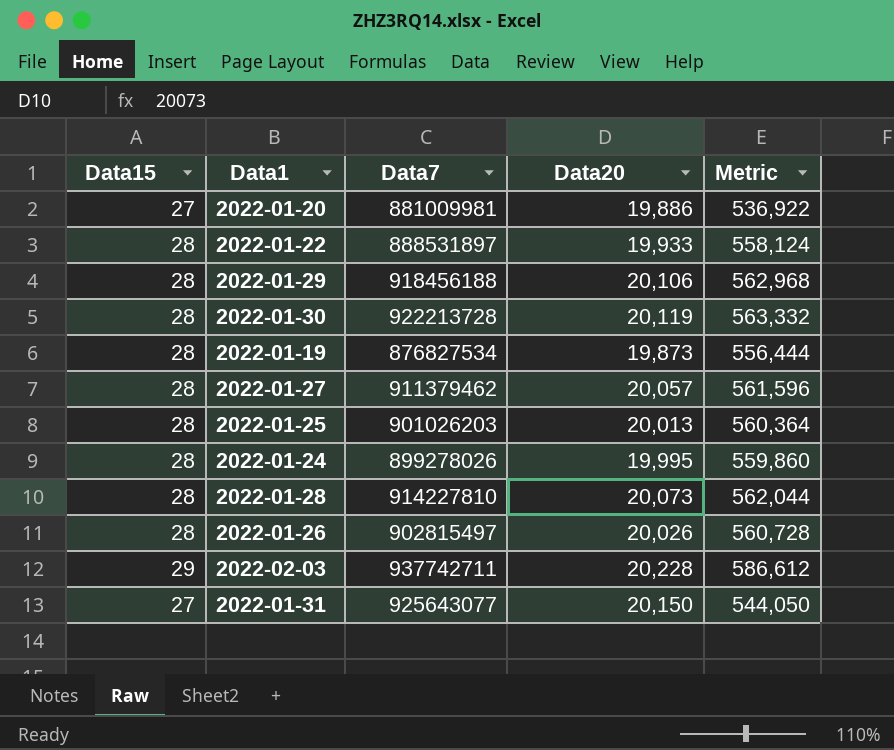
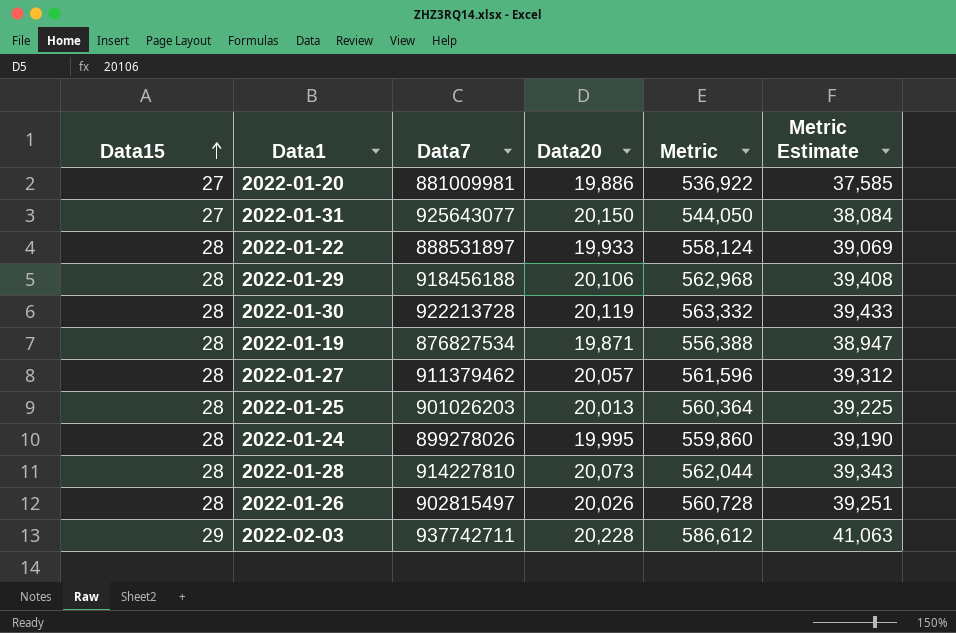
row order: none -> Data15 ascending
column Metric Estimate | formula: none -> [Metric] * 0.07
2022-01-19 | Data20: 19,873 -> 19,871
2022-01-19 | Metric: 556,444 -> 556,388

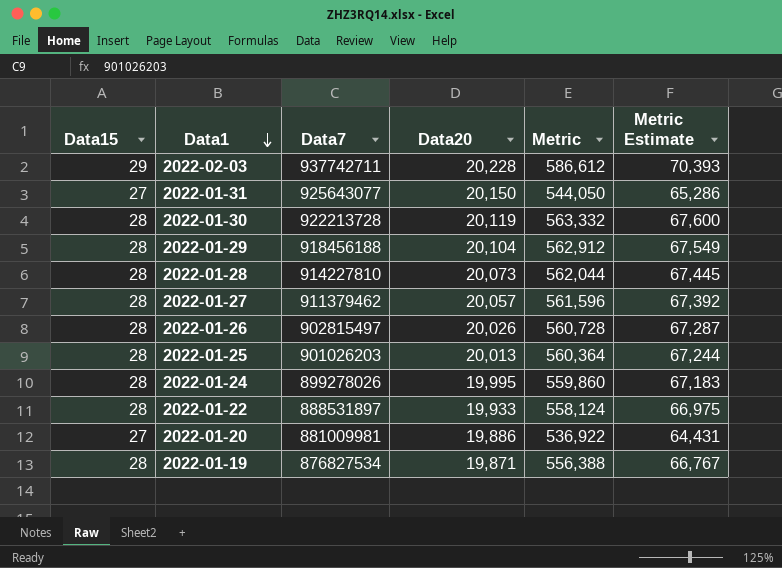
row order: Data15 ascending -> Data1 descending
column Metric Estimate | formula: [Metric] * 0.07 -> [Metric] * 0.12
2022-01-29 | Data20: 20,106 -> 20,104
2022-01-29 | Metric: 562,968 -> 562,912

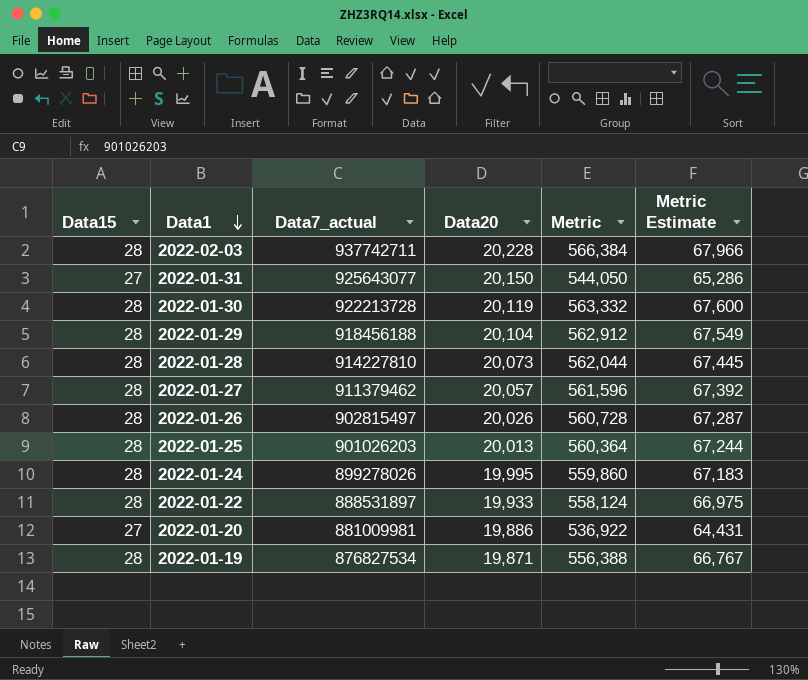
column name: Data7 -> Data7_actual
2022-02-03 | Data15: 29 -> 28
2022-02-03 | Metric: 586,612 -> 566,384
2022-02-03 | Metric Estimate: 70,393 -> 67,966

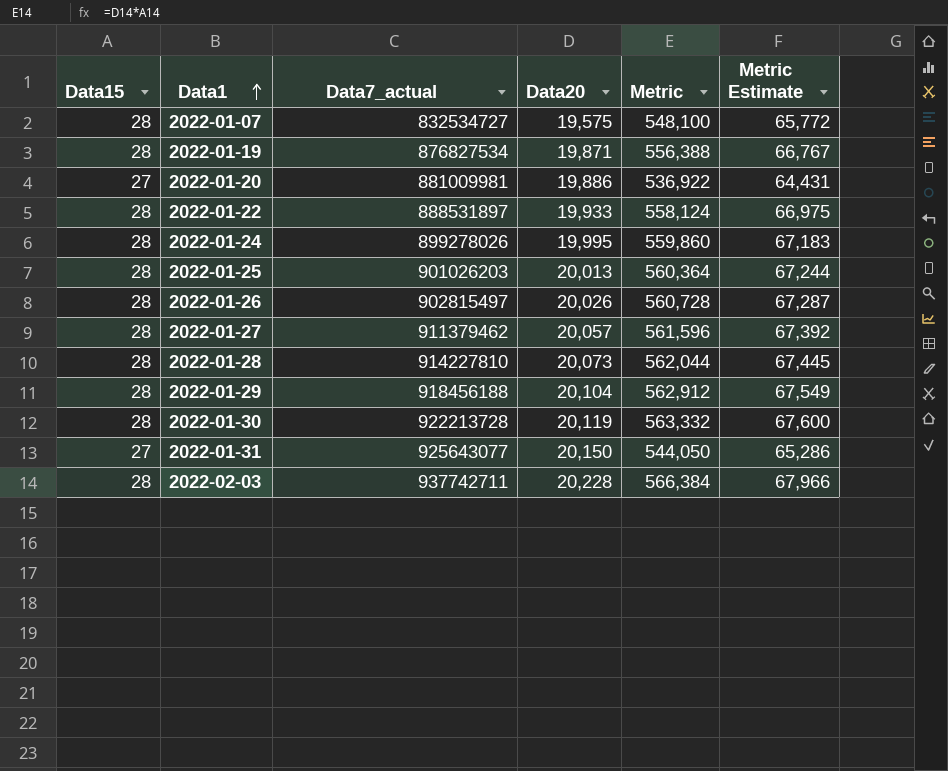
row order: Data1 descending -> Data1 ascending
row 2022-01-07: none -> 28 | 832534727 | 19,575 | 548,100 | 65,772

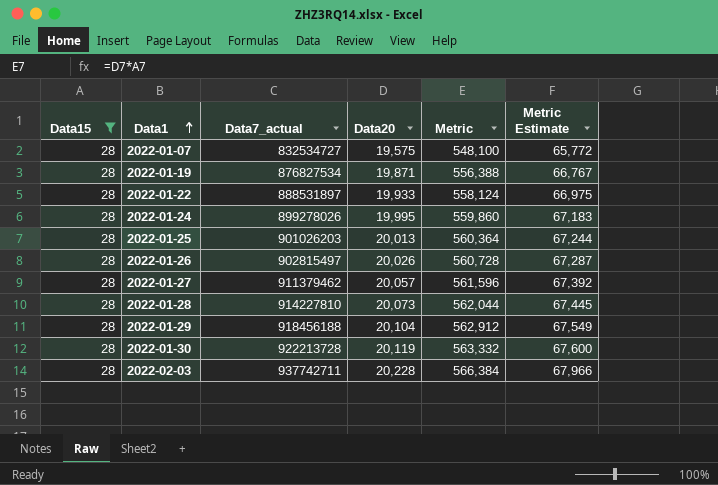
filter: none -> Data15 = 28

